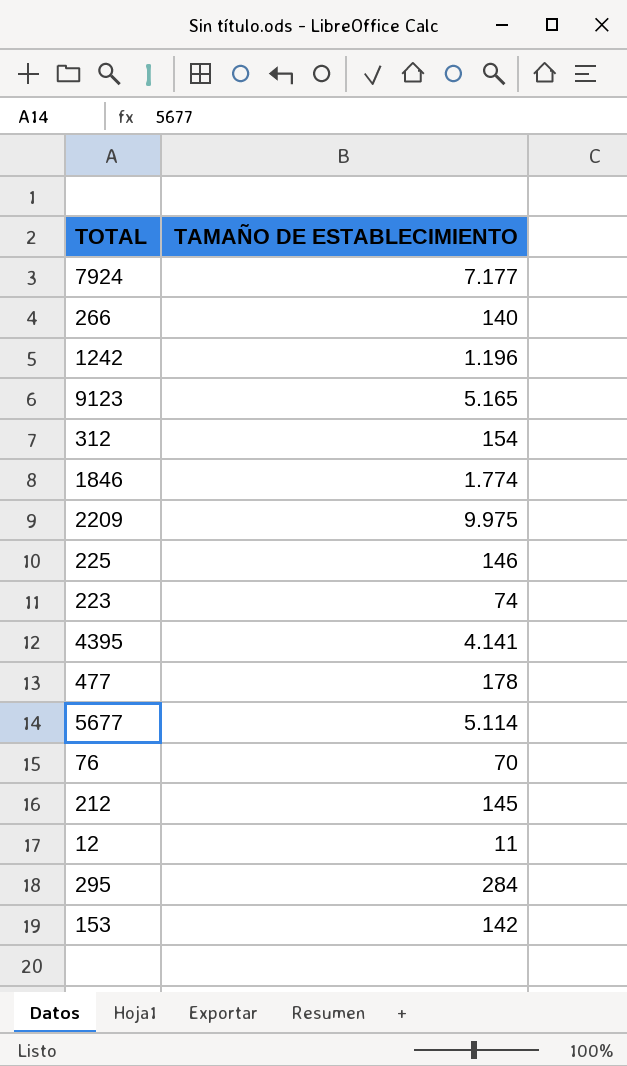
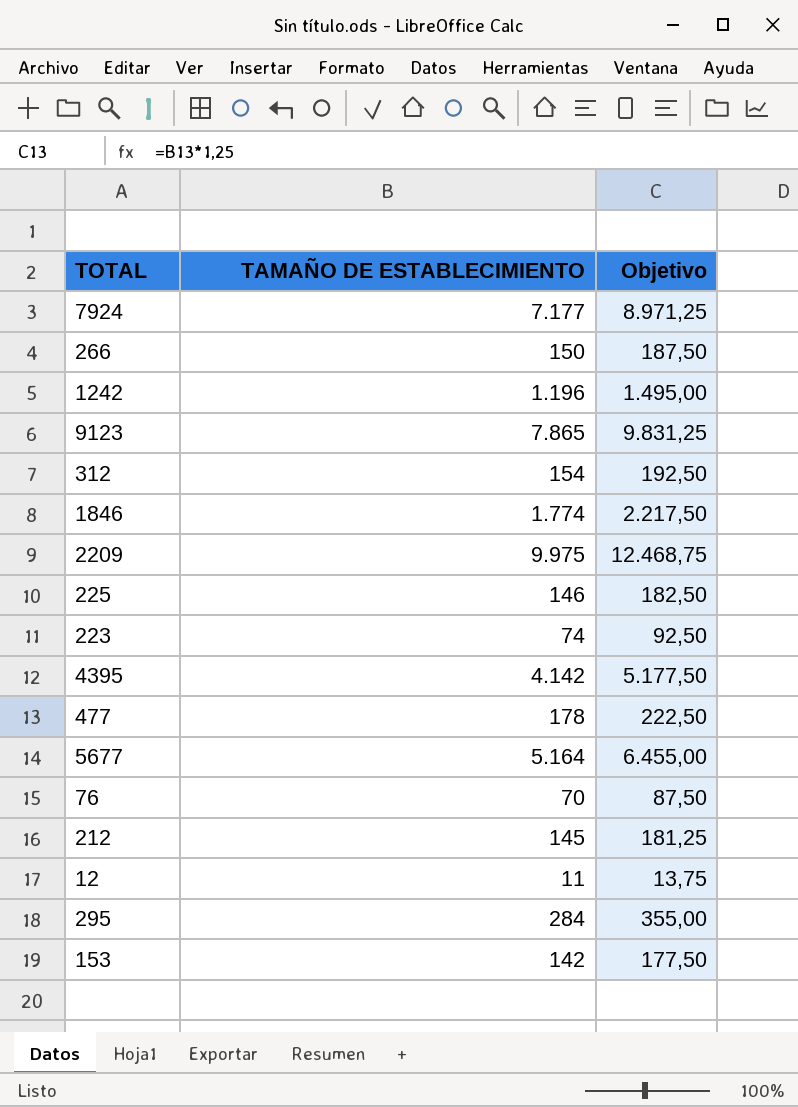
column Objetivo | formula: none -> [TAMAÑO DE ESTABLECIMIENTO] * 1,25
266 | TAMAÑO DE ESTABLECIMIENTO: 140 -> 150
9123 | TAMAÑO DE ESTABLECIMIENTO: 5.165 -> 7.865
4395 | TAMAÑO DE ESTABLECIMIENTO: 4.141 -> 4.142
5677 | TAMAÑO DE ESTABLECIMIENTO: 5.114 -> 5.164

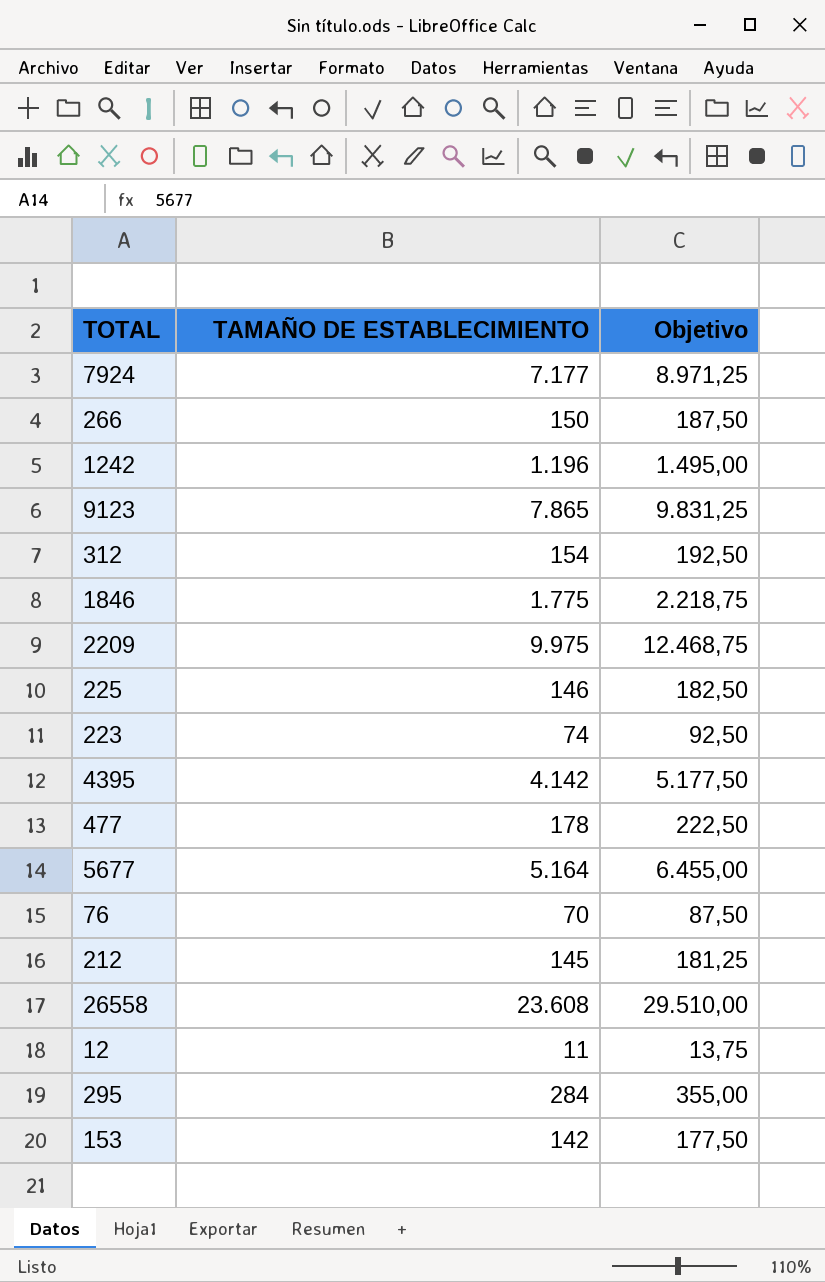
1846 | TAMAÑO DE ESTABLECIMIENTO: 1.774 -> 1.775
1846 | Objetivo: 2.217,50 -> 2.218,75
row 26558: none -> 23.608 | 29.510,00

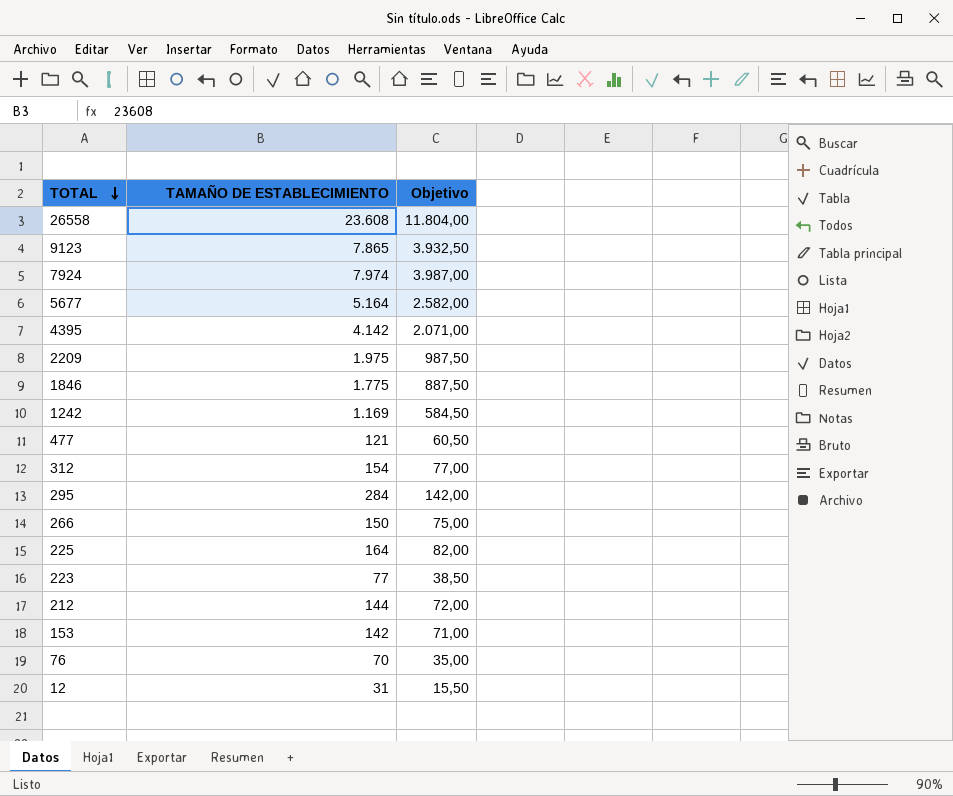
row order: none -> TOTAL descending
column Objetivo | formula: [TAMAÑO DE ESTABLECIMIENTO] * 1,25 -> [TAMAÑO DE ESTABLECIMIENTO] * 0,5
7924 | TAMAÑO DE ESTABLECIMIENTO: 7.177 -> 7.974
2209 | TAMAÑO DE ESTABLECIMIENTO: 9.975 -> 1.975
1242 | TAMAÑO DE ESTABLECIMIENTO: 1.196 -> 1.169
477 | TAMAÑO DE ESTABLECIMIENTO: 178 -> 121
225 | TAMAÑO DE ESTABLECIMIENTO: 146 -> 164
223 | TAMAÑO DE ESTABLECIMIENTO: 74 -> 77
212 | TAMAÑO DE ESTABLECIMIENTO: 145 -> 144
12 | TAMAÑO DE ESTABLECIMIENTO: 11 -> 31

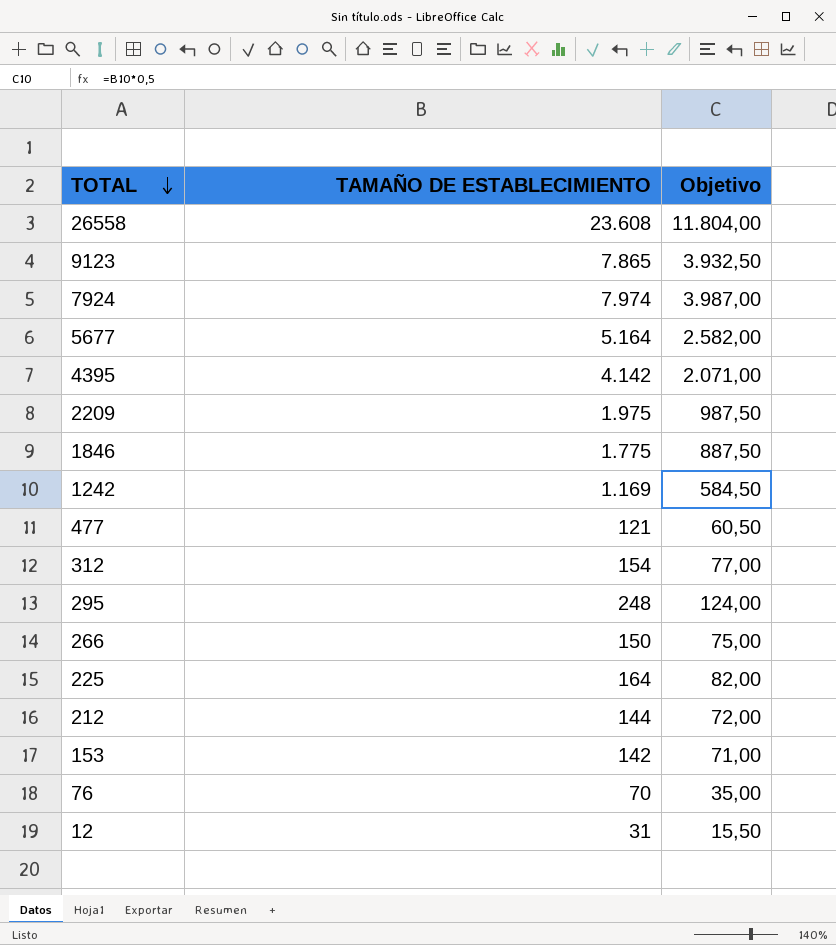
row 223: 77 | 38,50 -> none
295 | TAMAÑO DE ESTABLECIMIENTO: 284 -> 248
295 | Objetivo: 142,00 -> 124,00

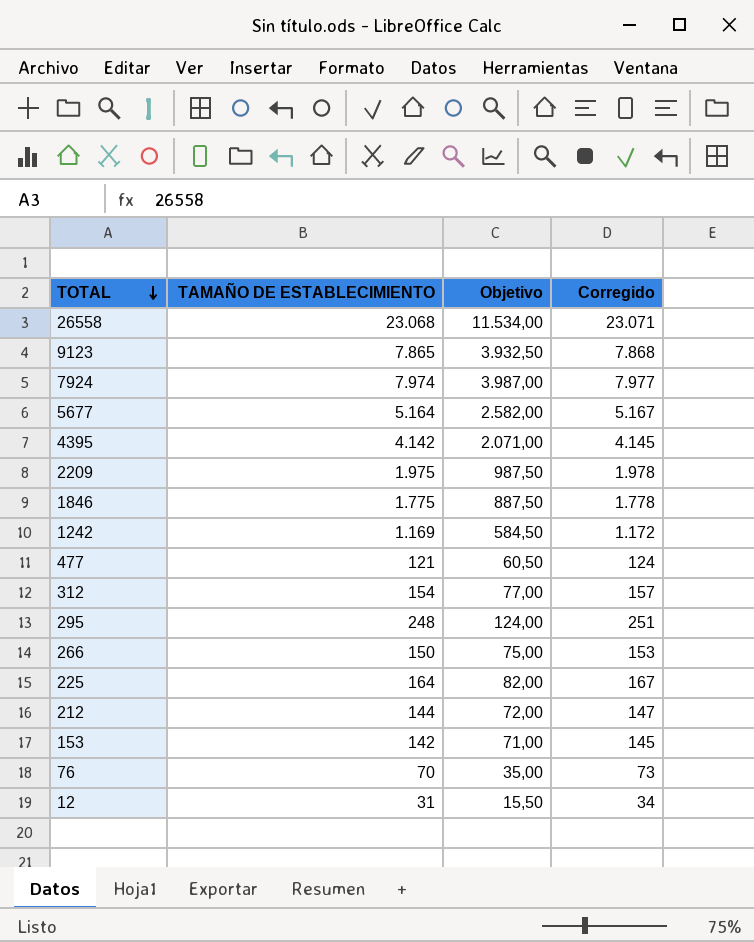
column Corregido | formula: none -> [TAMAÑO DE ESTABLECIMIENTO] + 3
26558 | TAMAÑO DE ESTABLECIMIENTO: 23.608 -> 23.068
26558 | Objetivo: 11.804,00 -> 11.534,00

